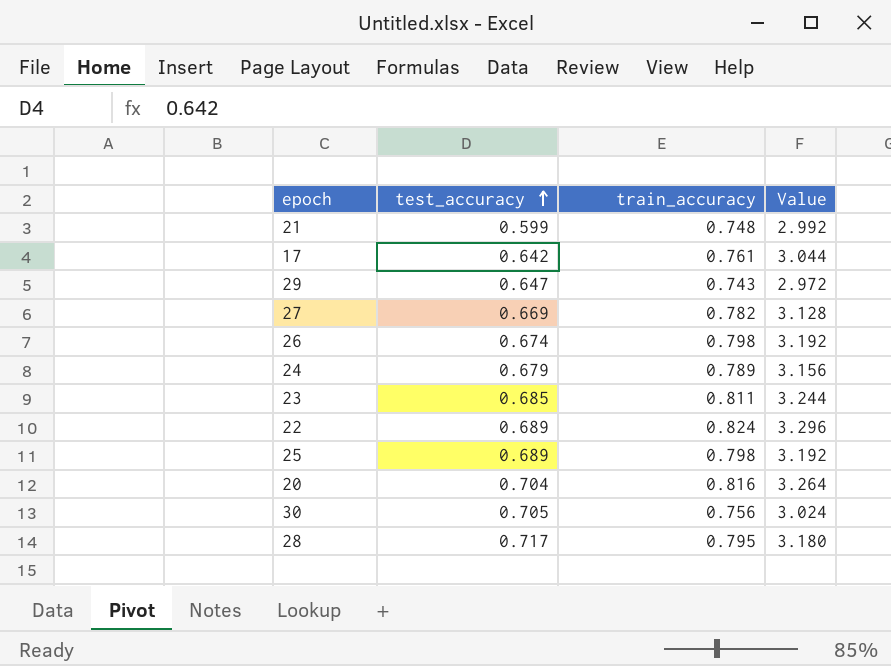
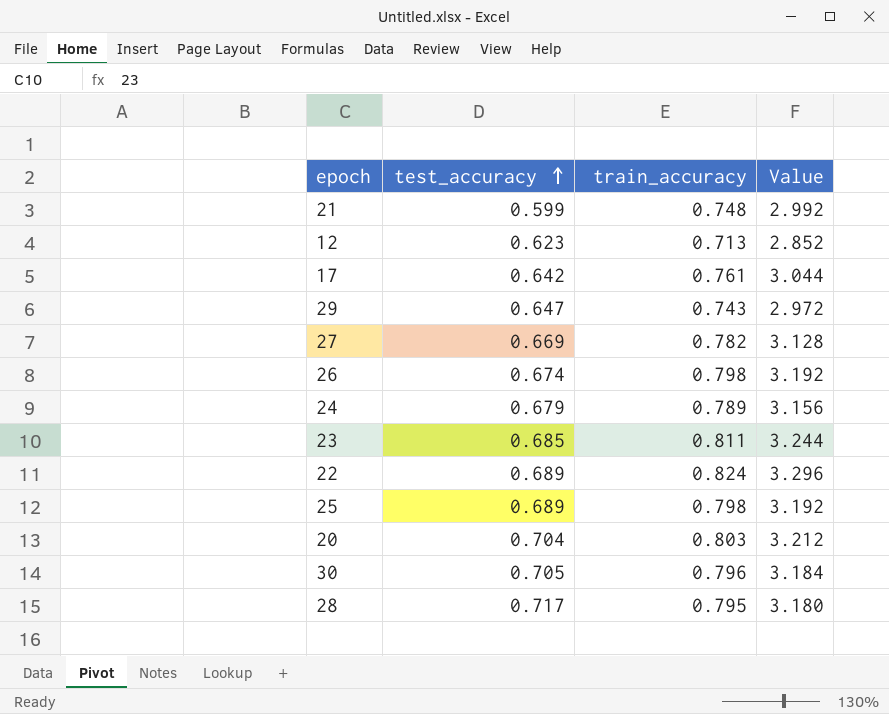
row 12: none -> 0.623 | 0.713 | 2.852
20 | train_accuracy: 0.816 -> 0.803
20 | Value: 3.264 -> 3.212
30 | train_accuracy: 0.756 -> 0.796
30 | Value: 3.024 -> 3.184

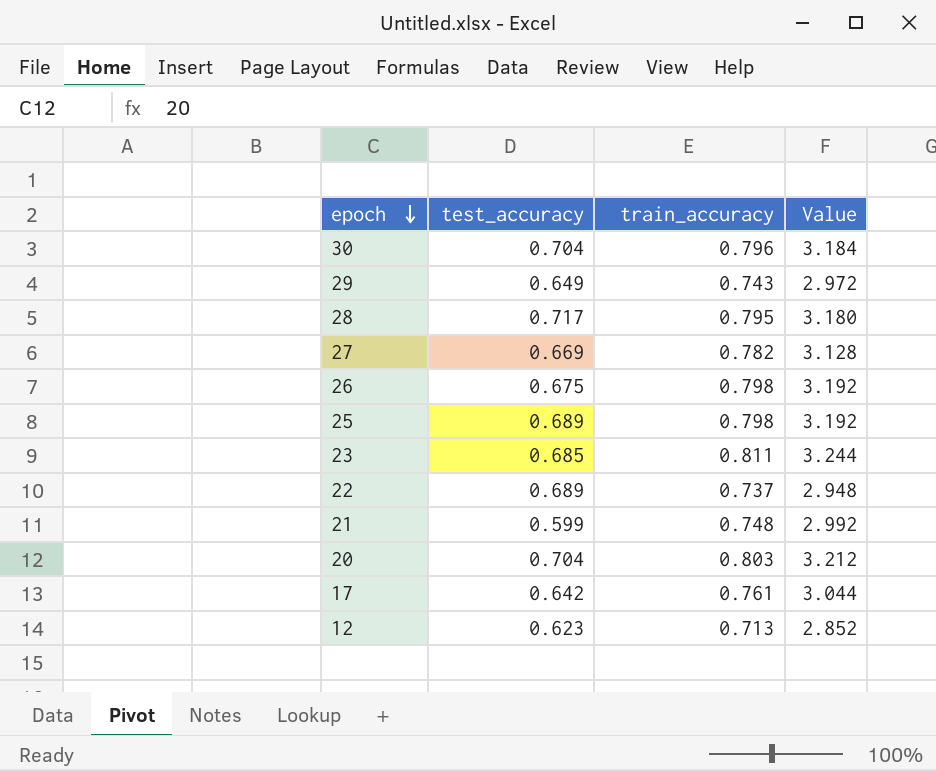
row order: test_accuracy ascending -> epoch descending
row 24: 0.679 | 0.789 | 3.156 -> none
30 | test_accuracy: 0.705 -> 0.704
29 | test_accuracy: 0.647 -> 0.649
26 | test_accuracy: 0.674 -> 0.675
22 | train_accuracy: 0.824 -> 0.737
22 | Value: 3.296 -> 2.948

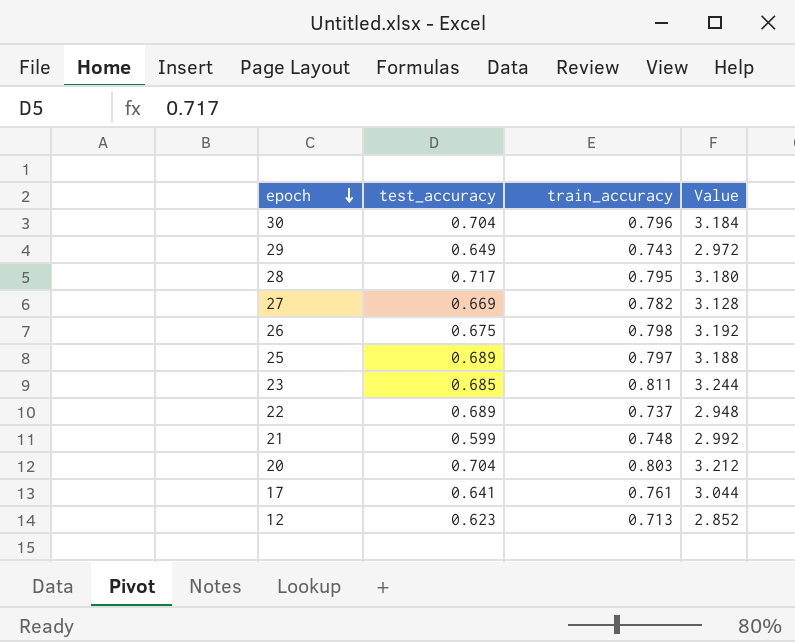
25 | train_accuracy: 0.798 -> 0.797
25 | Value: 3.192 -> 3.188
17 | test_accuracy: 0.642 -> 0.641

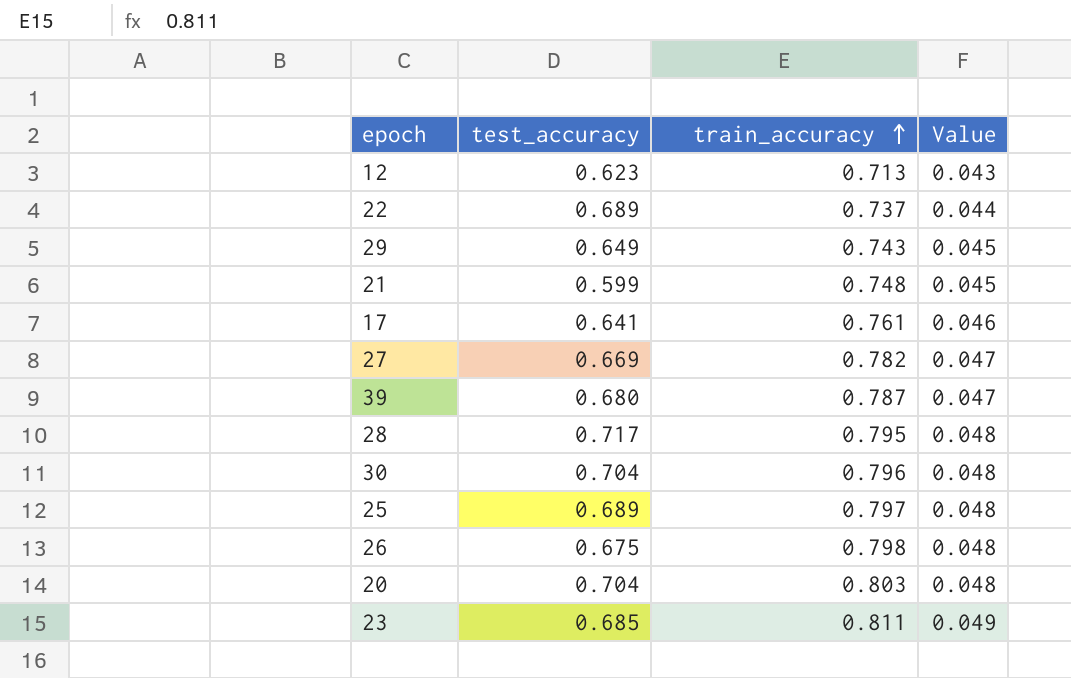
row order: epoch descending -> train_accuracy ascending
column Value | formula: [train_accuracy] * 4 -> [train_accuracy] * 0.06
row 39: none -> 0.680 | 0.787 | 0.047

